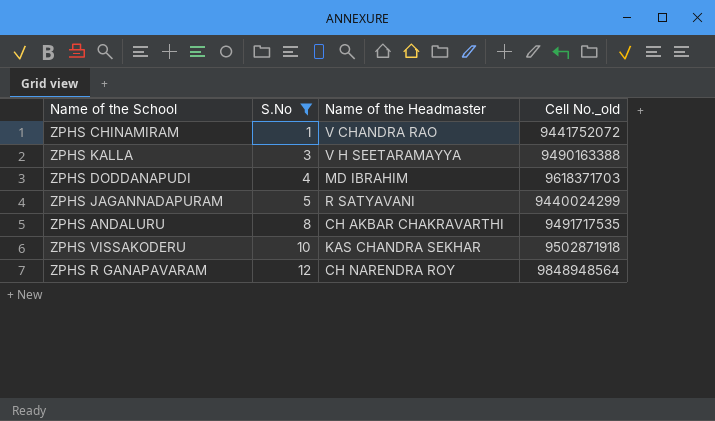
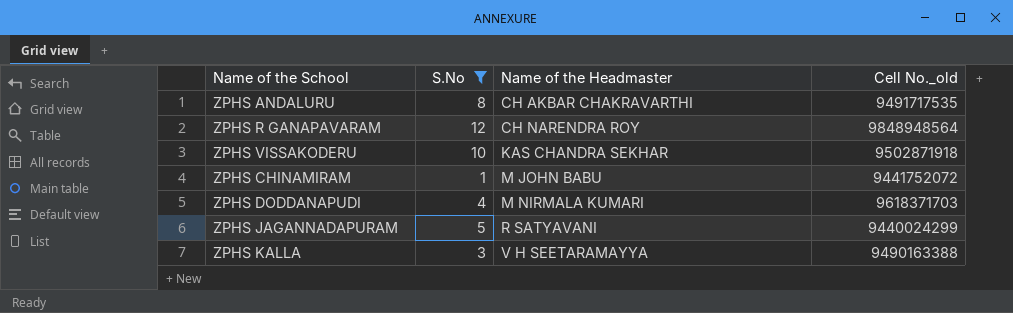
row order: S.No ascending -> Name of the Headmaster ascending
ZPHS CHINAMIRAM | Name of the Headmaster: V CHANDRA RAO -> M JOHN BABU
ZPHS DODDANAPUDI | Name of the Headmaster: MD IBRAHIM -> M NIRMALA KUMARI

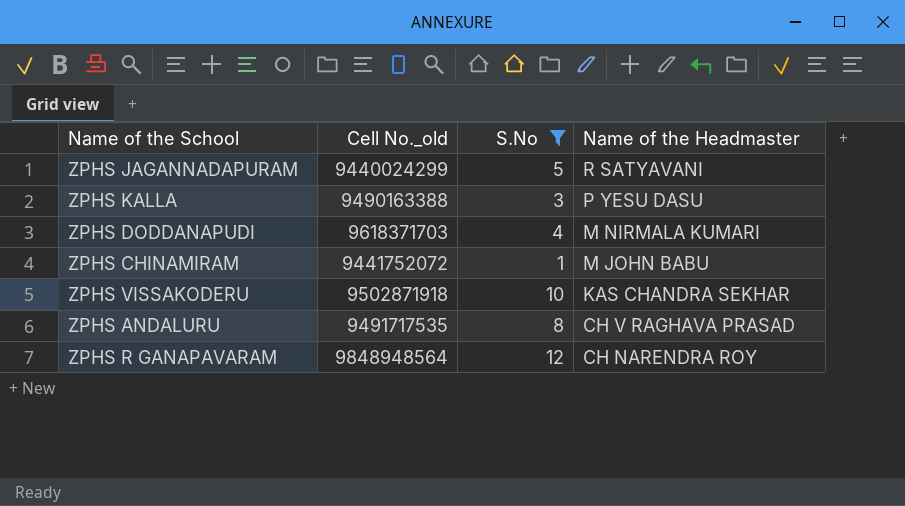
row order: Name of the Headmaster ascending -> Name of the Headmaster descending
column Cell No._old | position: 4 -> 2
ZPHS KALLA | Name of the Headmaster: V H SEETARAMAYYA -> P YESU DASU
ZPHS ANDALURU | Name of the Headmaster: CH AKBAR CHAKRAVARTHI -> CH V RAGHAVA PRASAD

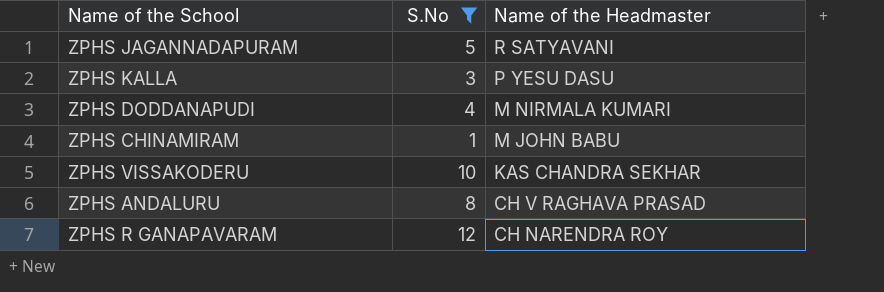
column Cell No._old | position: 2 -> none

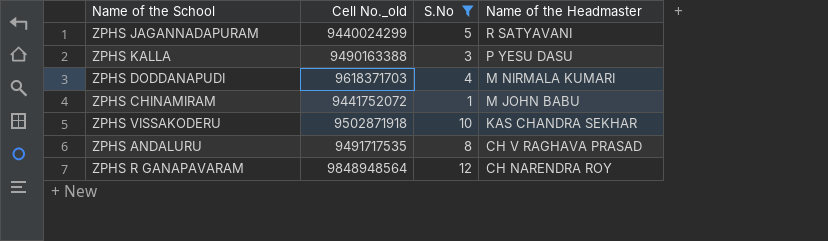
column Cell No._old | position: none -> 2

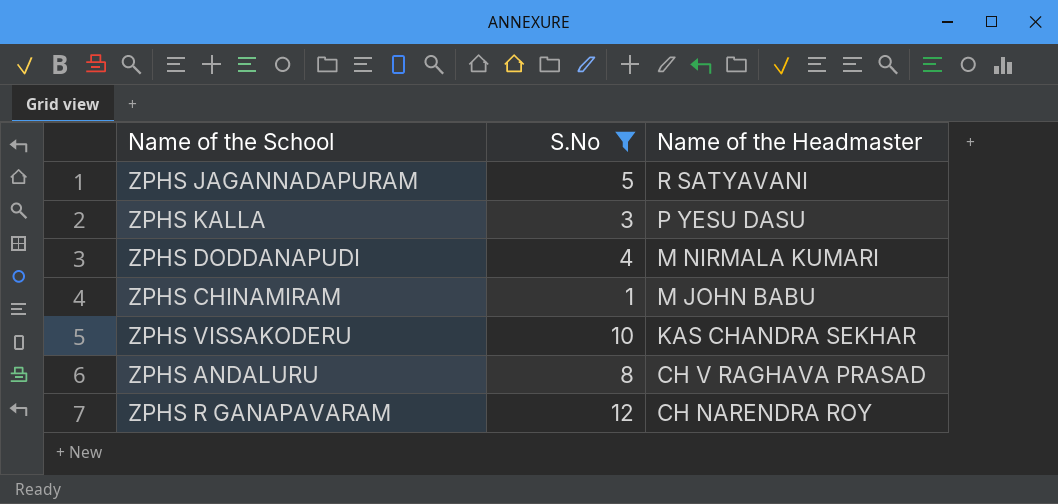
column Cell No._old | position: 2 -> none

